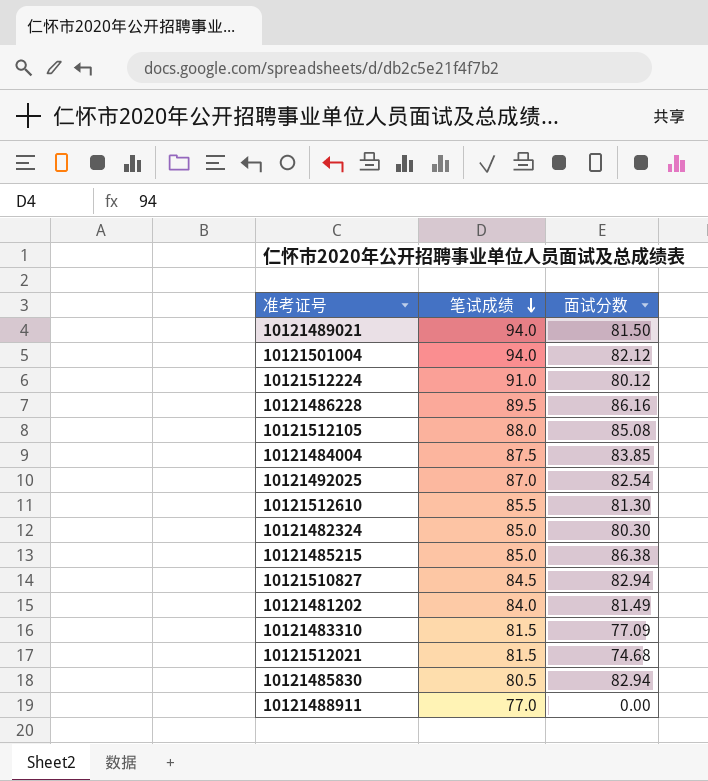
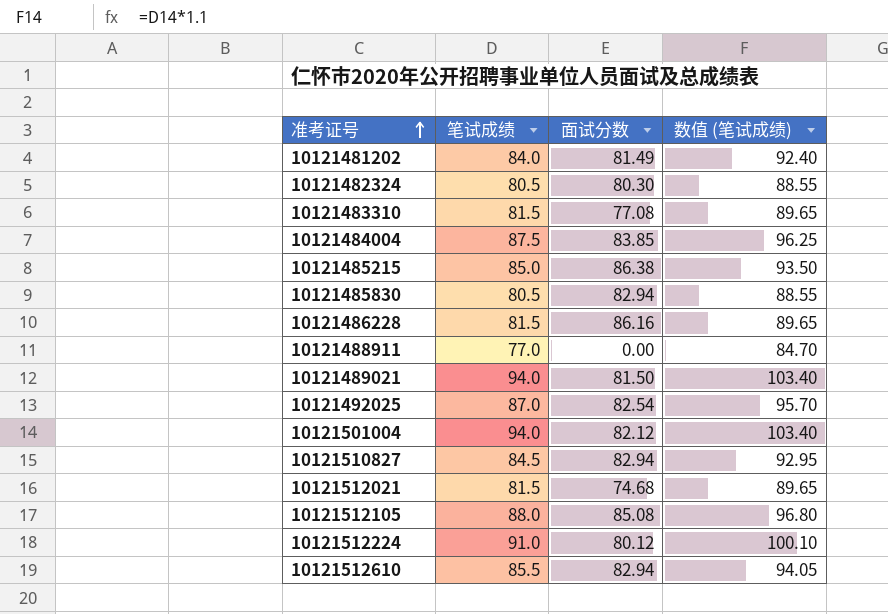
row order: 笔试成绩 descending -> 准考证号 ascending
column 数值 (笔试成绩) | formula: none -> [笔试成绩] * 1.1
10121482324 | 笔试成绩: 85.0 -> 80.5
10121483310 | 面试分数: 77.09 -> 77.08
10121486228 | 笔试成绩: 89.5 -> 81.5
10121512610 | 面试分数: 81.30 -> 82.94

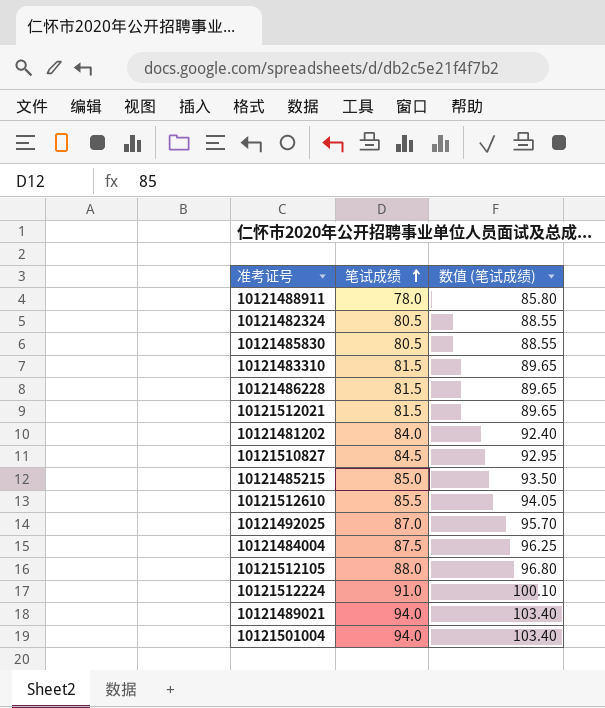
row order: 准考证号 ascending -> 笔试成绩 ascending
column 面试分数 | position: 3 -> none
10121488911 | 笔试成绩: 77.0 -> 78.0
10121488911 | 数值 (笔试成绩): 84.70 -> 85.80

